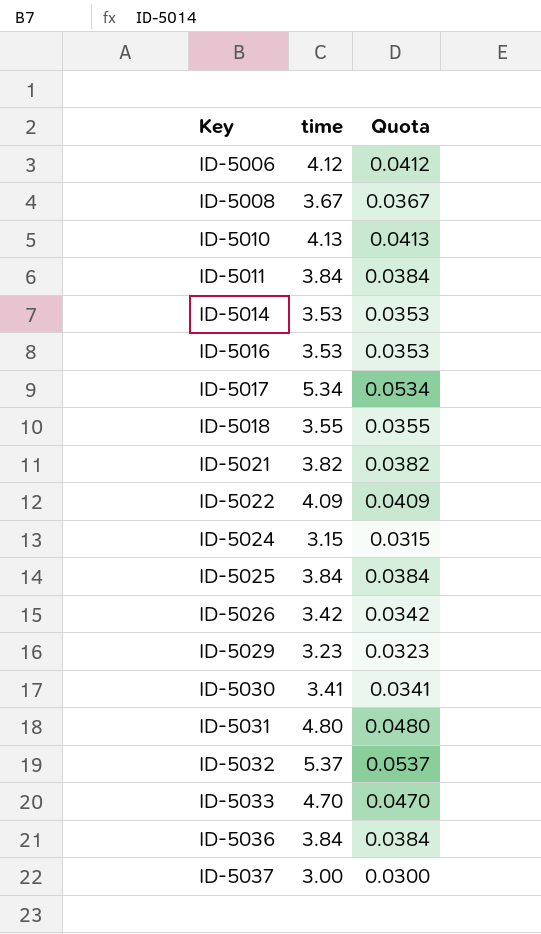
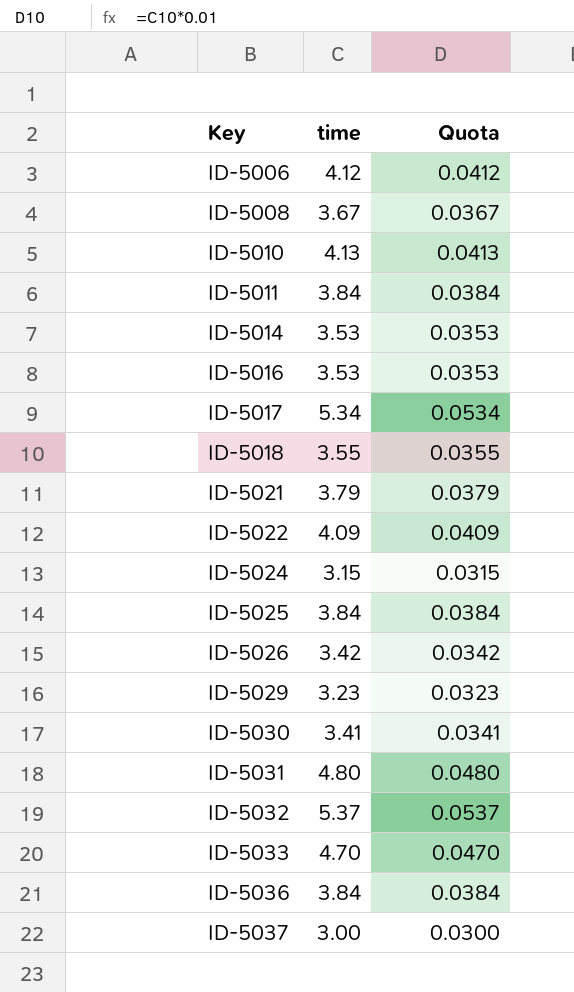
ID-5021 | time: 3.82 -> 3.79
ID-5021 | Quota: 0.0382 -> 0.0379

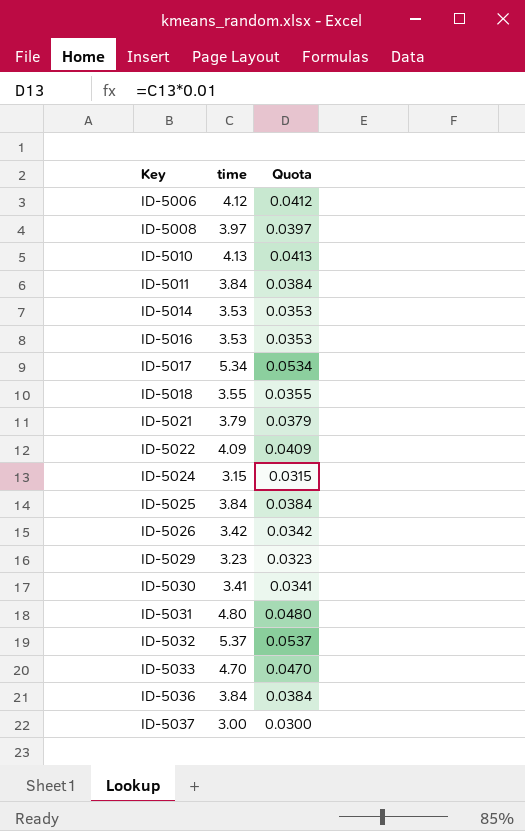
ID-5008 | time: 3.67 -> 3.97
ID-5008 | Quota: 0.0367 -> 0.0397

